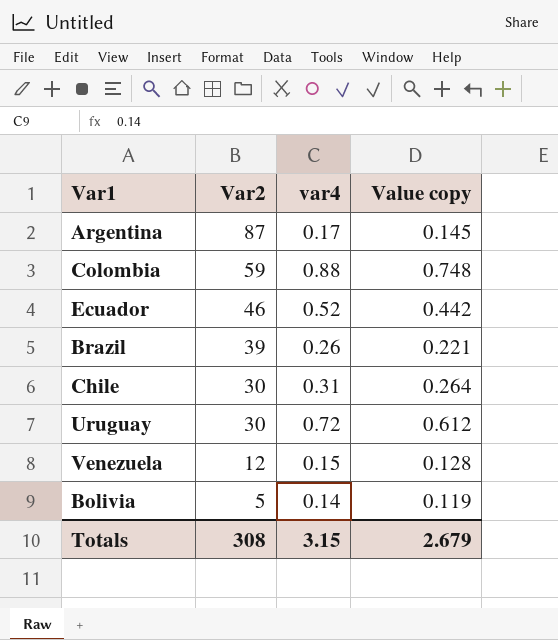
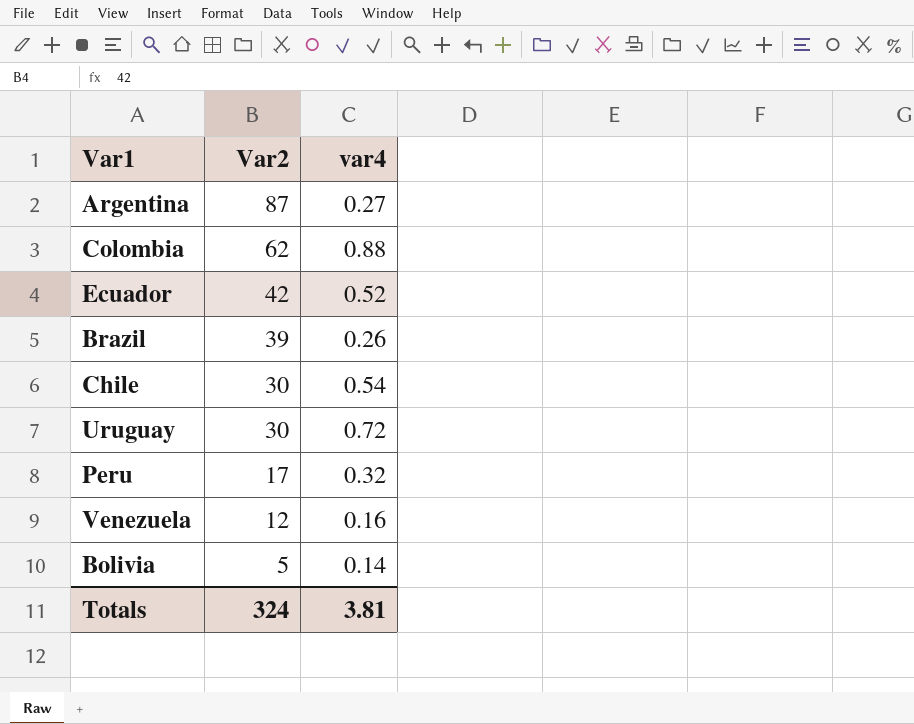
column Value copy | formula: [var4] * 0.85 -> none
Argentina | var4: 0.17 -> 0.27
Colombia | Var2: 59 -> 62
Ecuador | Var2: 46 -> 42
Chile | var4: 0.31 -> 0.54
row Peru: none -> 17 | 0.32
Venezuela | var4: 0.15 -> 0.16
Totals | Var2: 308 -> 324
Totals | var4: 3.15 -> 3.81

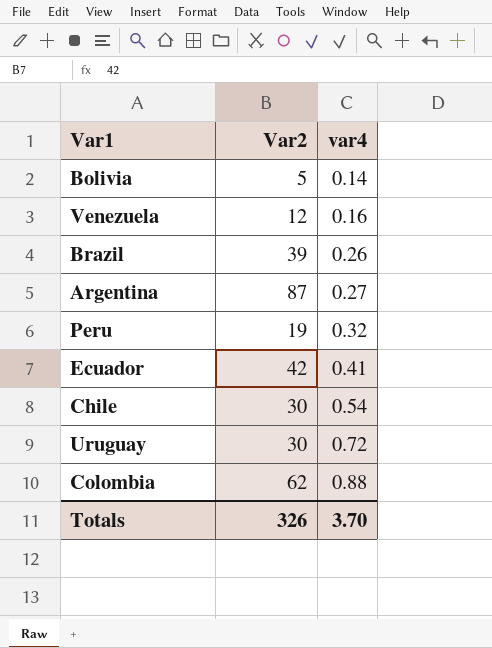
row order: Var2 descending -> var4 ascending
Peru | Var2: 17 -> 19
Ecuador | var4: 0.52 -> 0.41
Totals | Var2: 324 -> 326
Totals | var4: 3.81 -> 3.70

